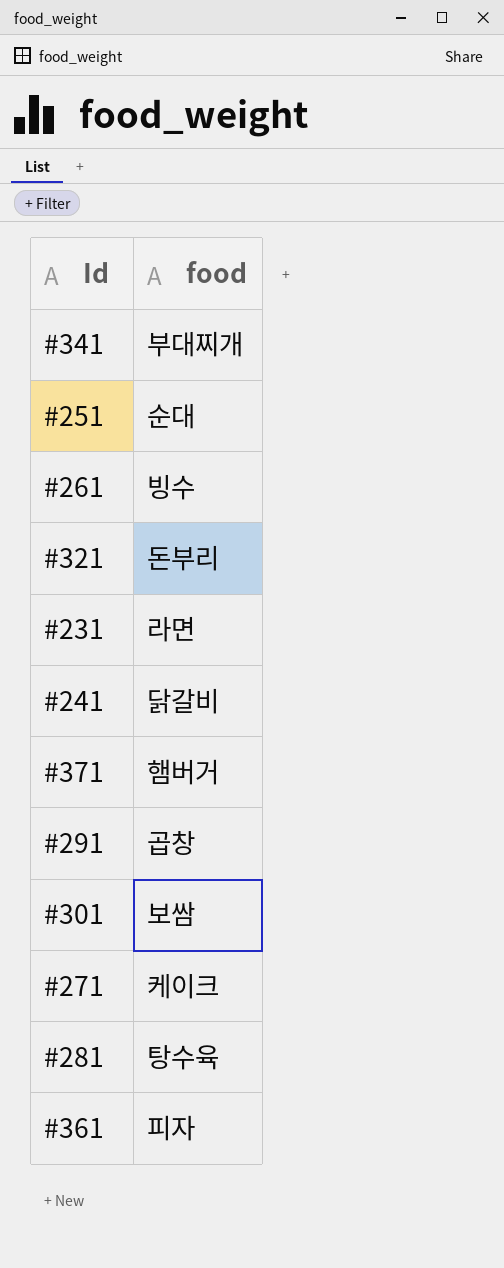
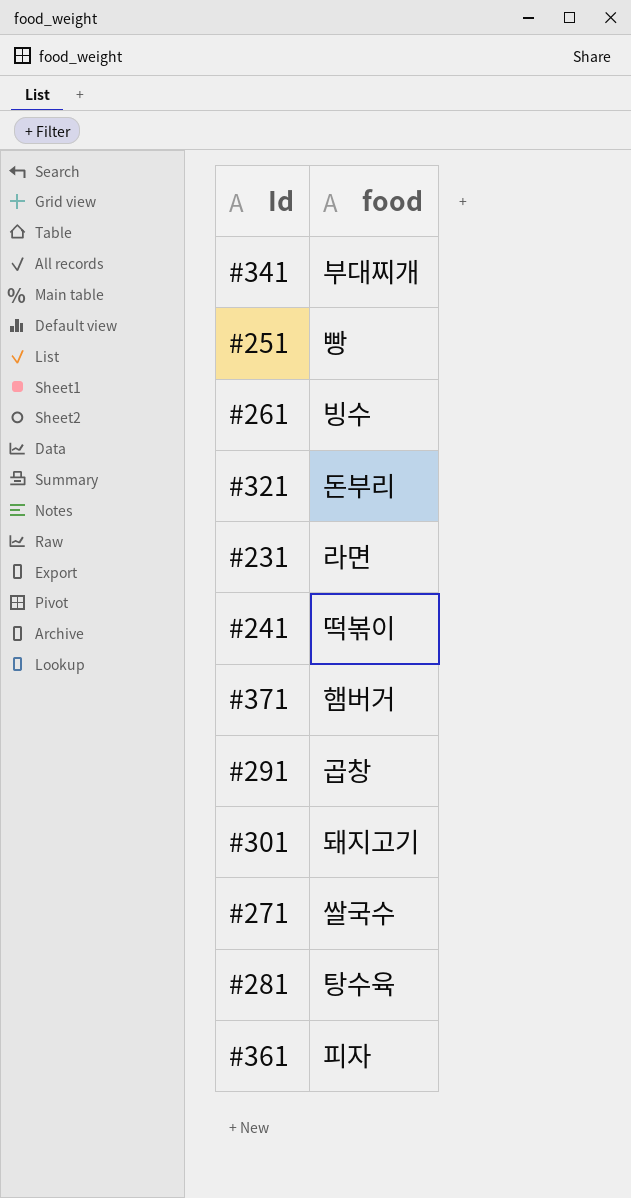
#251 | food: 순대 -> 빵
#241 | food: 닭갈비 -> 떡볶이
#301 | food: 보쌈 -> 돼지고기
#271 | food: 케이크 -> 쌀국수

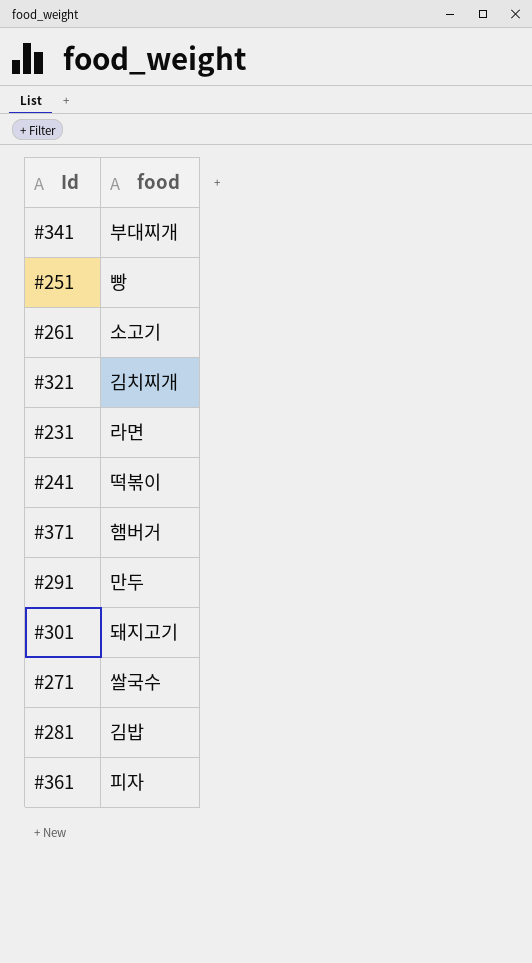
#261 | food: 빙수 -> 소고기
#321 | food: 돈부리 -> 김치찌개
#291 | food: 곱창 -> 만두
#281 | food: 탕수육 -> 김밥

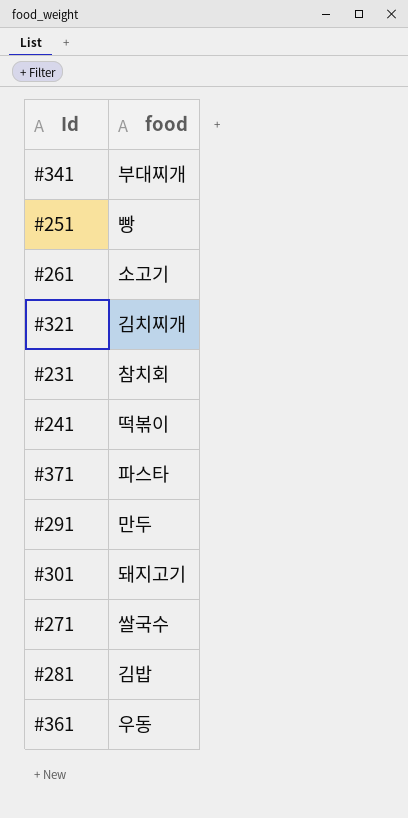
#231 | food: 라면 -> 참치회
#371 | food: 햄버거 -> 파스타
#361 | food: 피자 -> 우동

